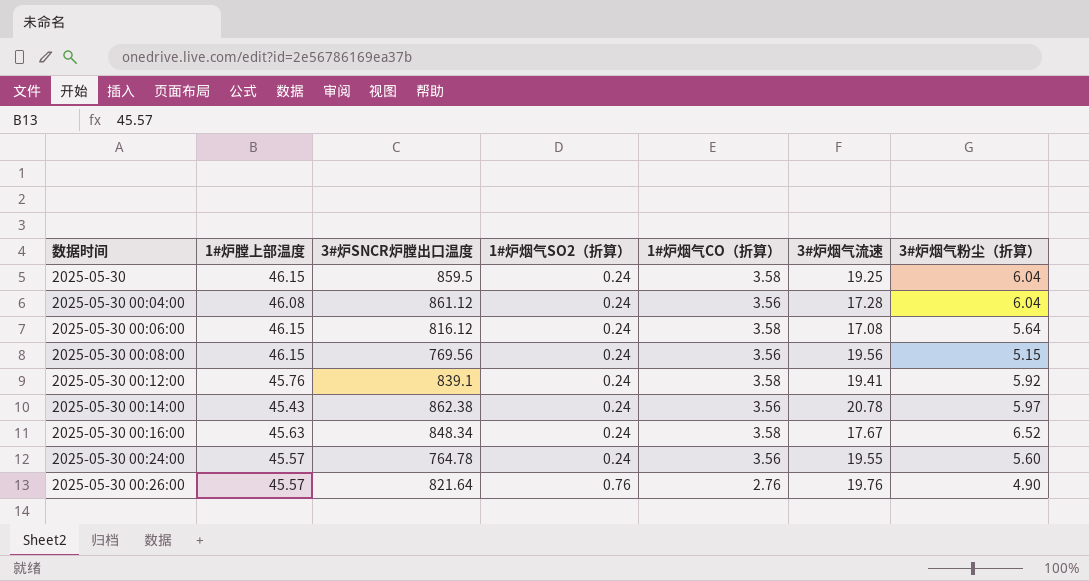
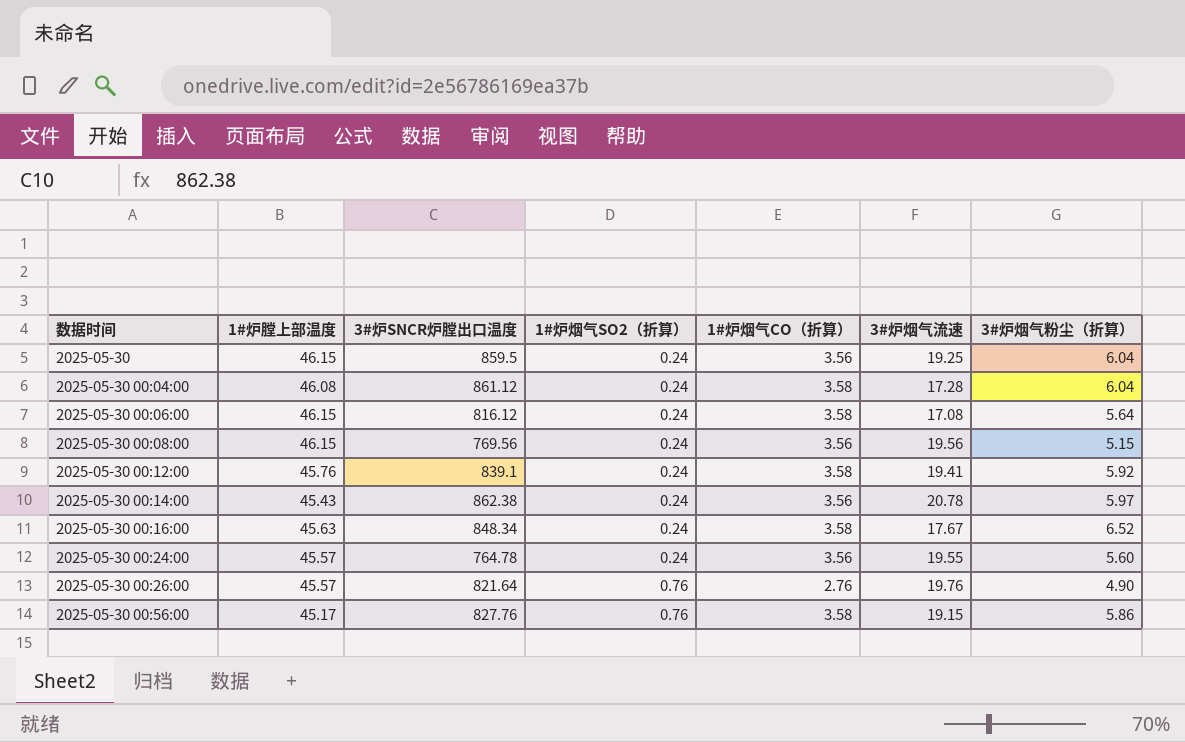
2025-05-30 | 1#炉烟气CO（折算）: 3.58 -> 3.56
2025-05-30 00:04:00 | 1#炉烟气CO（折算）: 3.56 -> 3.58
row 2025-05-30 00:56:00: none -> 45.17 | 827.76 | 0.76 | 3.58 | 19.15 | 5.86

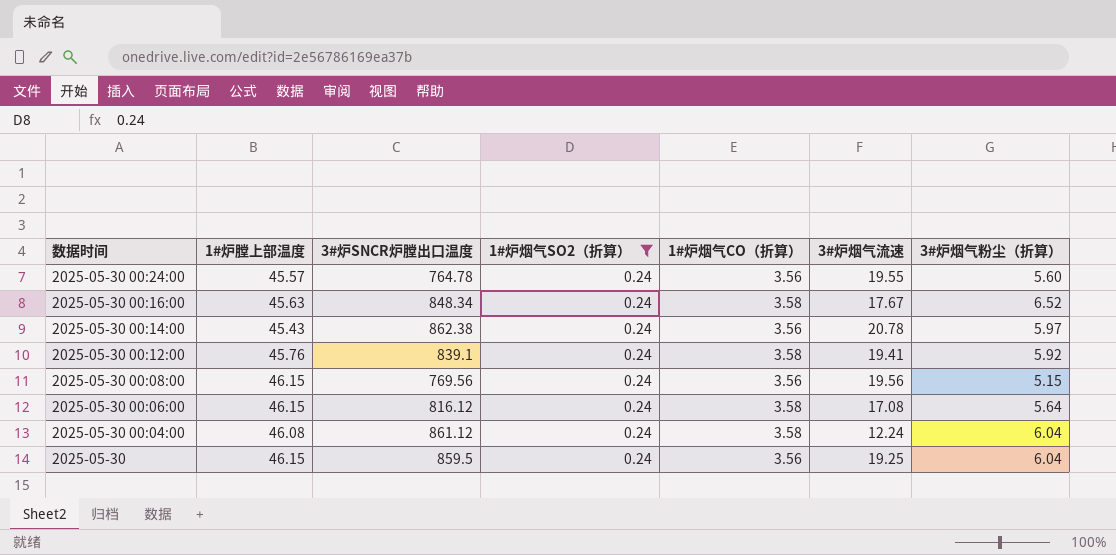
filter: none -> 1#炉烟气SO2（折算） = 0.24
row order: 数据时间 ascending -> 数据时间 descending
2025-05-30 00:04:00 | 3#炉烟气流速: 17.28 -> 12.24

